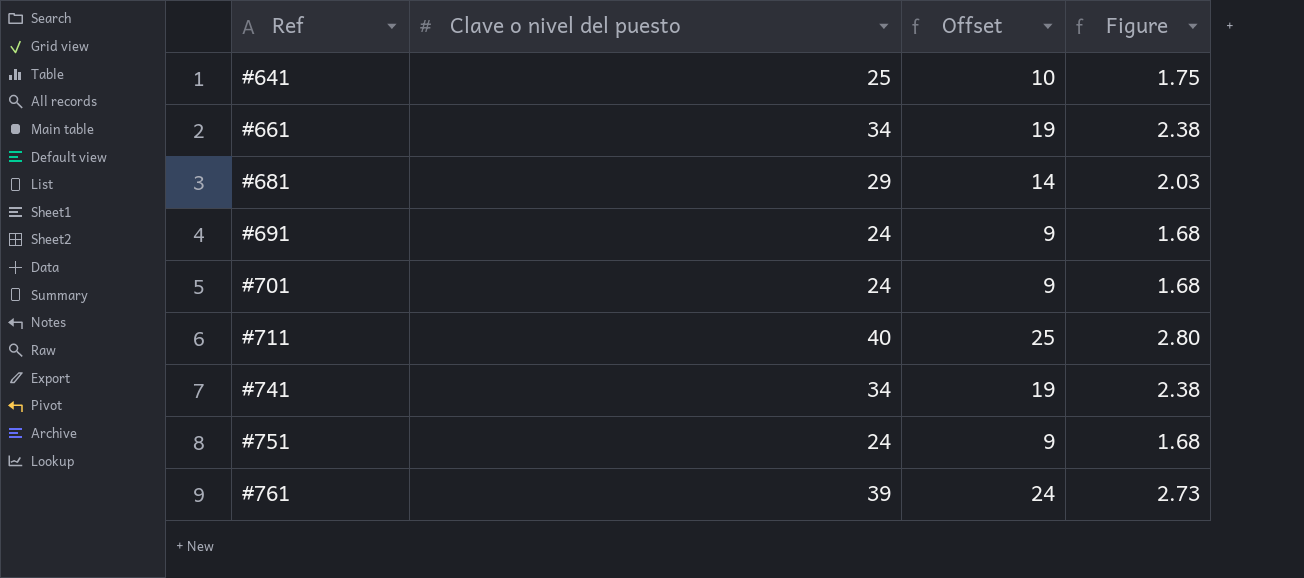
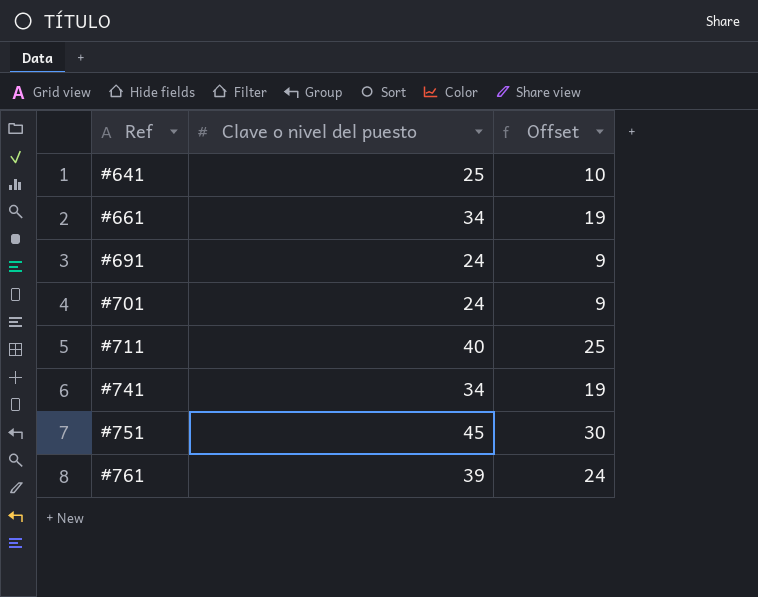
column Figure | formula: [Clave o nivel del puesto] * 0.07 -> none
row #681: 29 | 14 | 2.03 -> none
#751 | Clave o nivel del puesto: 24 -> 45
#751 | Offset: 9 -> 30

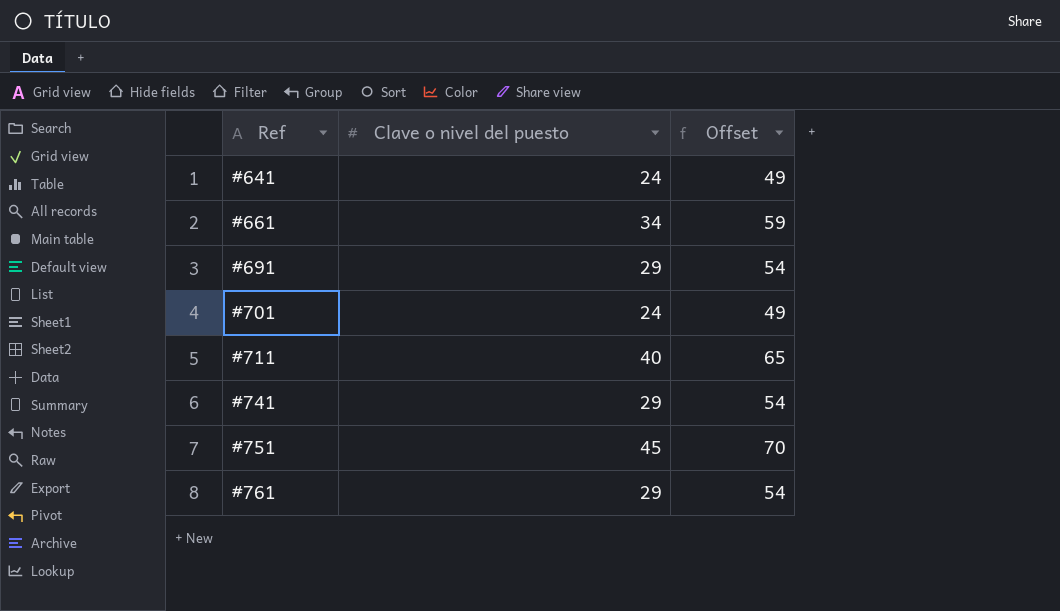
column Offset | formula: [Clave o nivel del puesto] - 15 -> [Clave o nivel del puesto] + 25
#641 | Clave o nivel del puesto: 25 -> 24
#691 | Clave o nivel del puesto: 24 -> 29
#741 | Clave o nivel del puesto: 34 -> 29
#761 | Clave o nivel del puesto: 39 -> 29

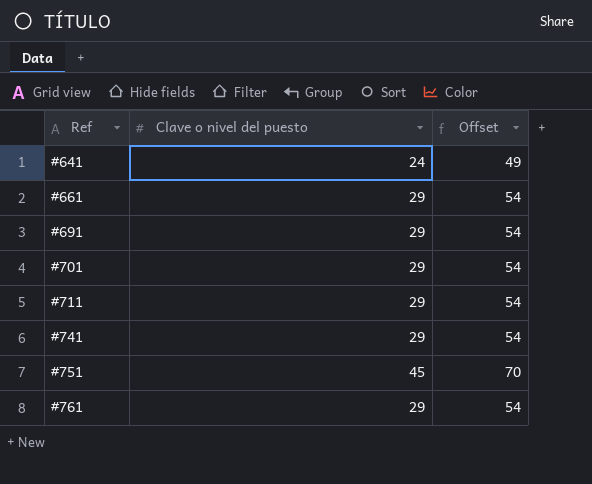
#661 | Clave o nivel del puesto: 34 -> 29
#661 | Offset: 59 -> 54
#701 | Clave o nivel del puesto: 24 -> 29
#701 | Offset: 49 -> 54
#711 | Clave o nivel del puesto: 40 -> 29
#711 | Offset: 65 -> 54

